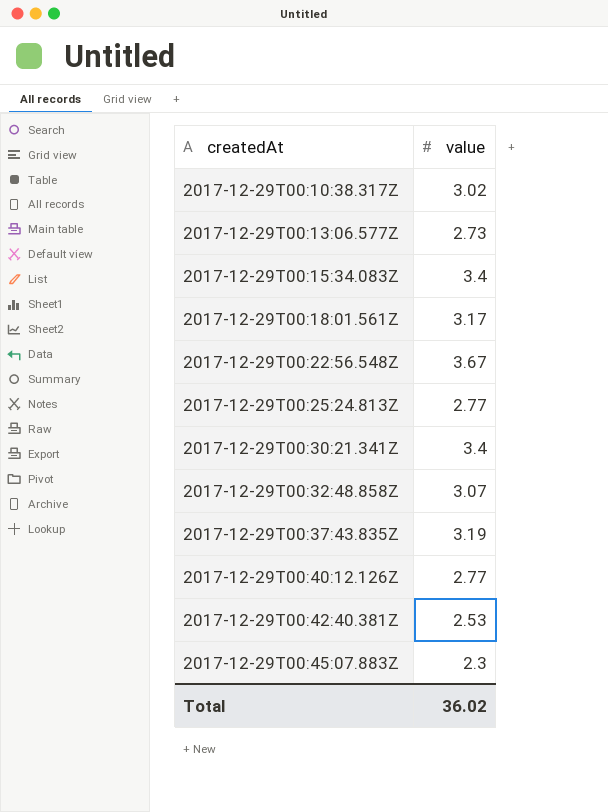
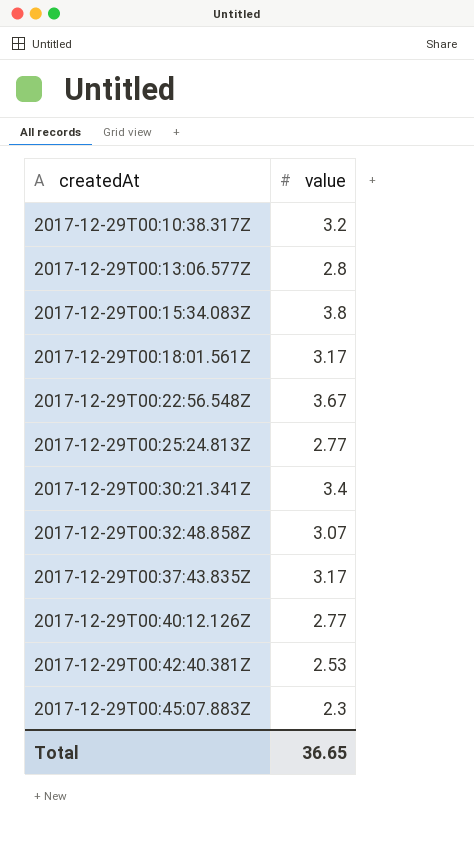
2017-12-29T00:10:38.317Z | value: 3.02 -> 3.2
2017-12-29T00:13:06.577Z | value: 2.73 -> 2.8
2017-12-29T00:15:34.083Z | value: 3.4 -> 3.8
2017-12-29T00:37:43.835Z | value: 3.19 -> 3.17
Total | value: 36.02 -> 36.65

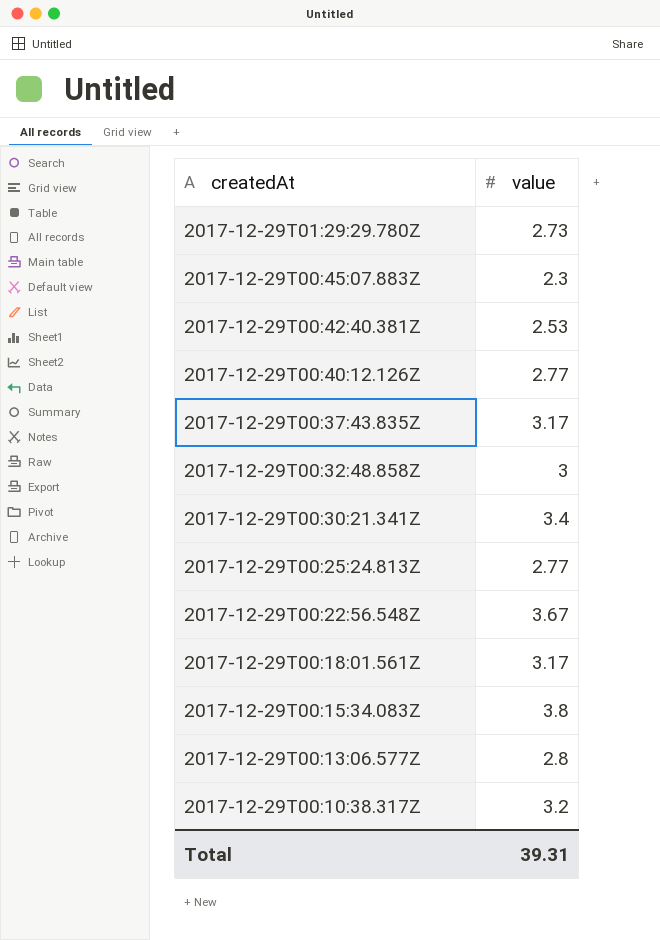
row order: createdAt ascending -> createdAt descending
row 2017-12-29T01:29:29.780Z: none -> 2.73
2017-12-29T00:32:48.858Z | value: 3.07 -> 3
Total | value: 36.65 -> 39.31

